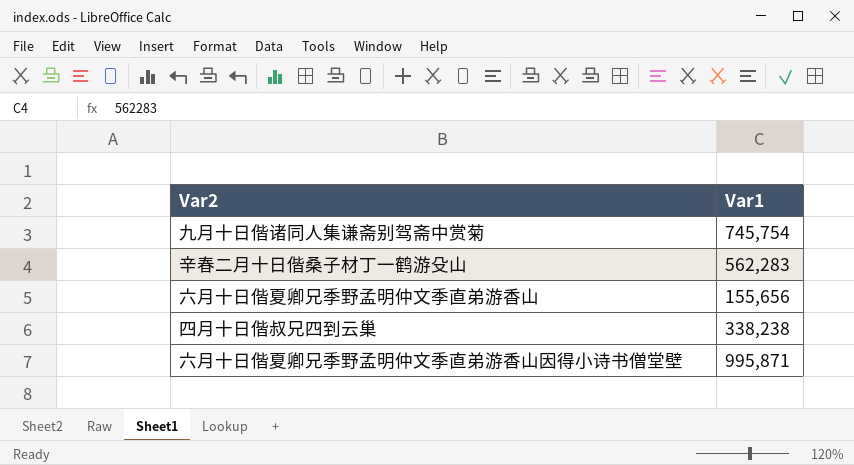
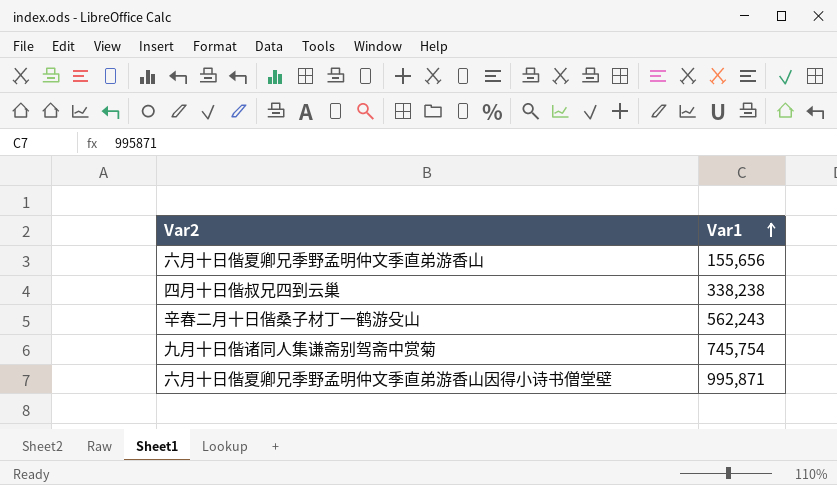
row order: none -> Var1 ascending
辛春二月十日偕桑子材丁一鹤游殳山 | Var1: 562,283 -> 562,243

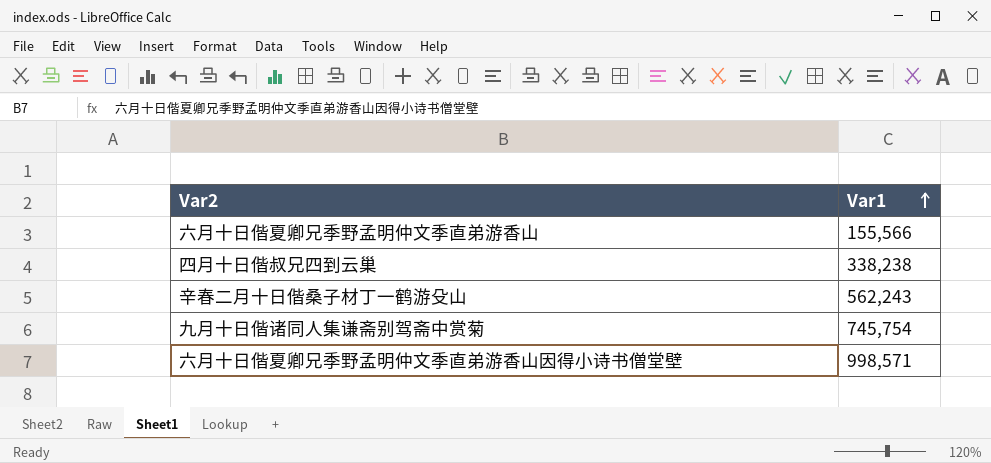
六月十日偕夏卿兄季野孟明仲文季直弟游香山 | Var1: 155,656 -> 155,566
六月十日偕夏卿兄季野孟明仲文季直弟游香山因得小诗书僧堂壁 | Var1: 995,871 -> 998,571

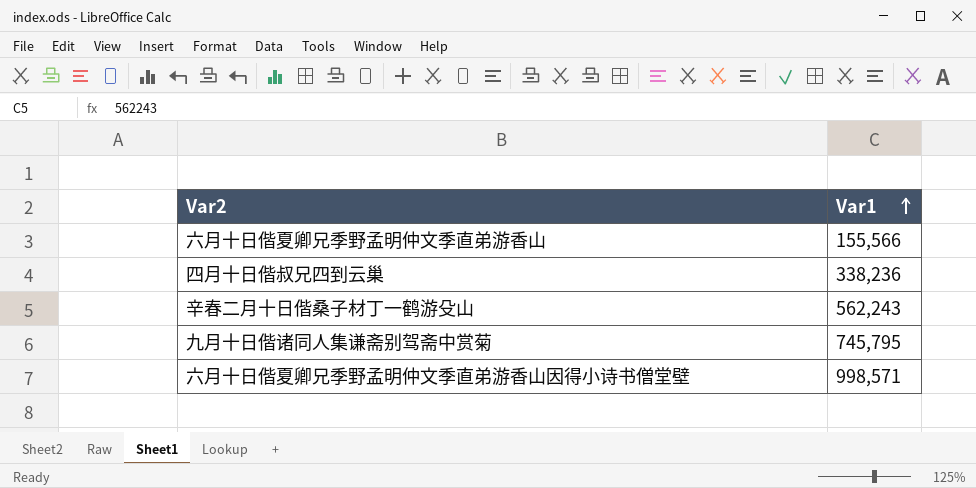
四月十日偕叔兄四到云巢 | Var1: 338,238 -> 338,236
九月十日偕诸同人集谦斋别驾斋中赏菊 | Var1: 745,754 -> 745,795

